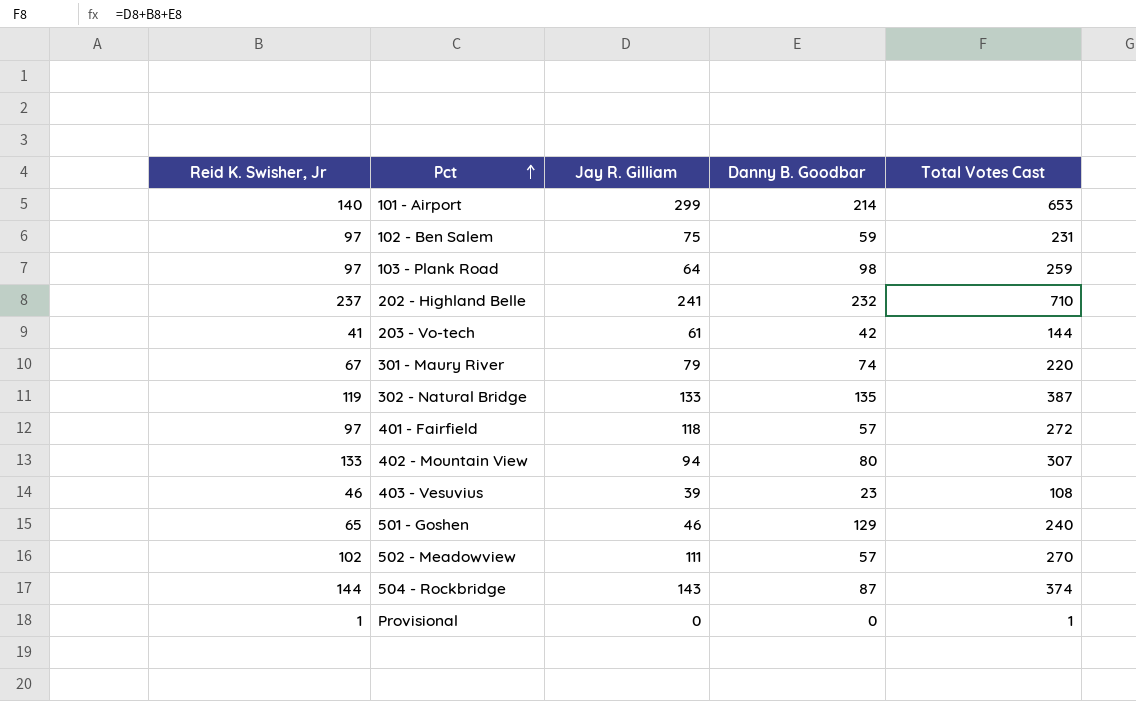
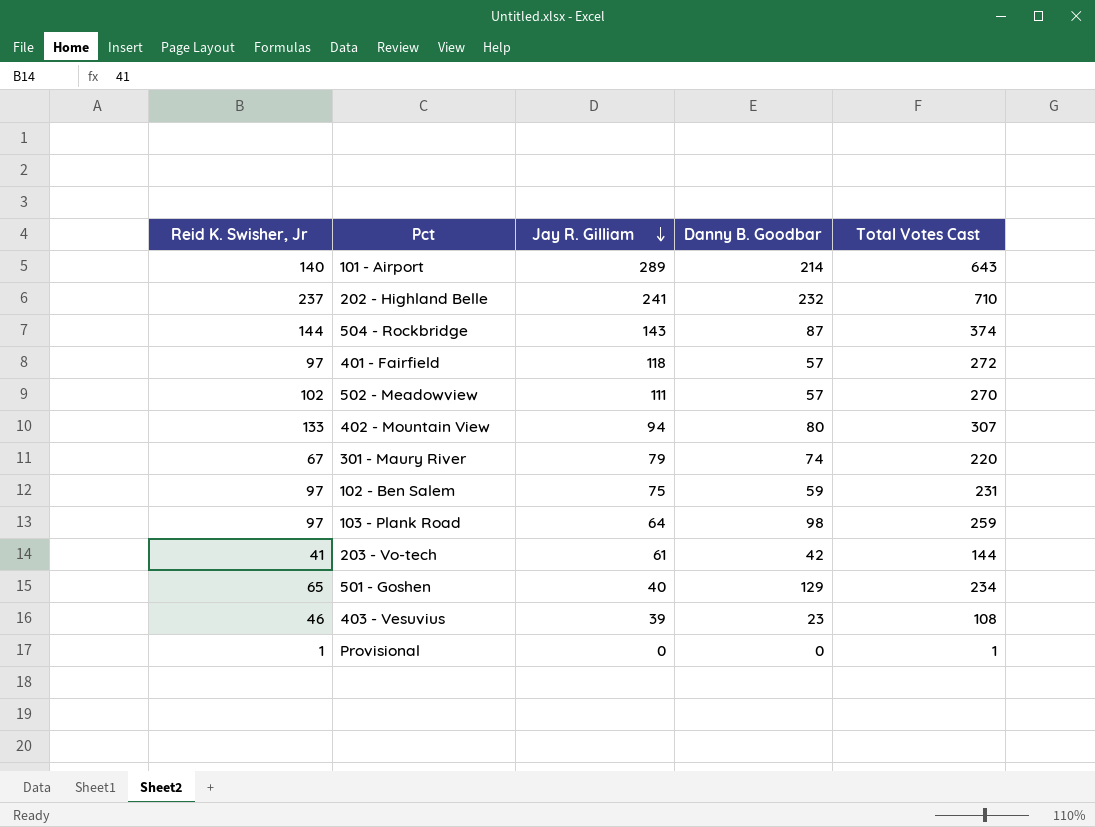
row order: Pct ascending -> Jay R. Gilliam descending
row 302 - Natural Bridge: 119 | 133 | 135 | 387 -> none
101 - Airport | Jay R. Gilliam: 299 -> 289
101 - Airport | Total Votes Cast: 653 -> 643
501 - Goshen | Jay R. Gilliam: 46 -> 40
501 - Goshen | Total Votes Cast: 240 -> 234

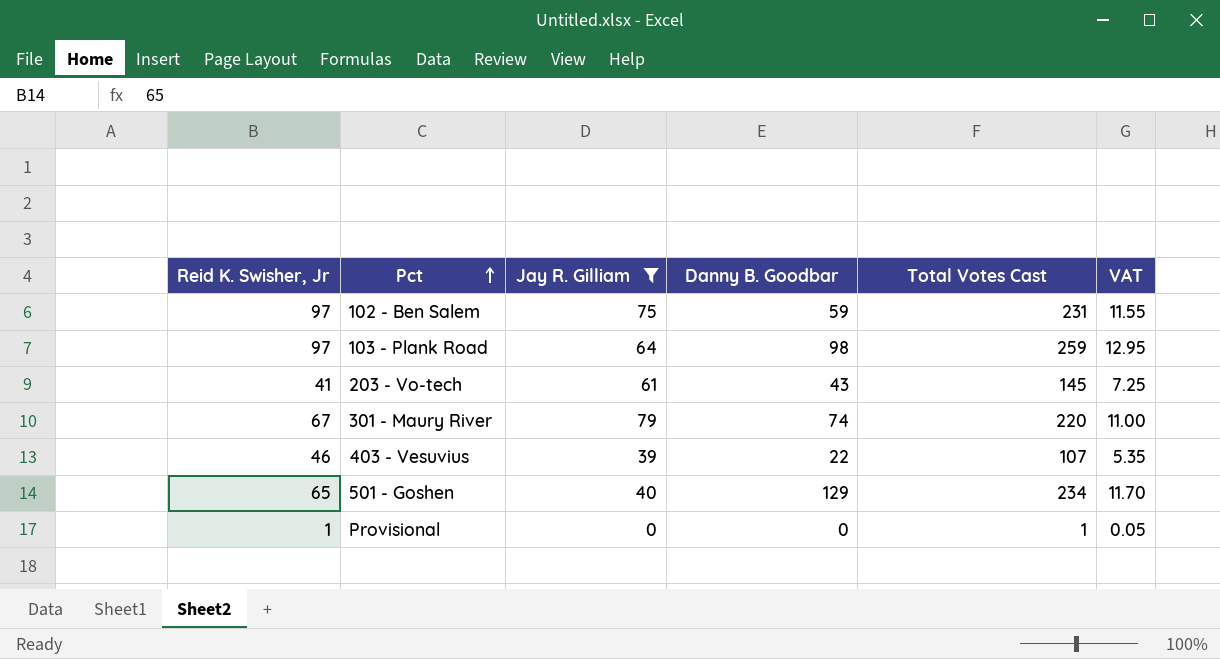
filter: none -> Jay R. Gilliam <= 79
row order: Jay R. Gilliam descending -> Pct ascending
column VAT | formula: none -> [Total Votes Cast] * 0.05
203 - Vo-tech | Danny B. Goodbar: 42 -> 43
203 - Vo-tech | Total Votes Cast: 144 -> 145
403 - Vesuvius | Danny B. Goodbar: 23 -> 22
403 - Vesuvius | Total Votes Cast: 108 -> 107

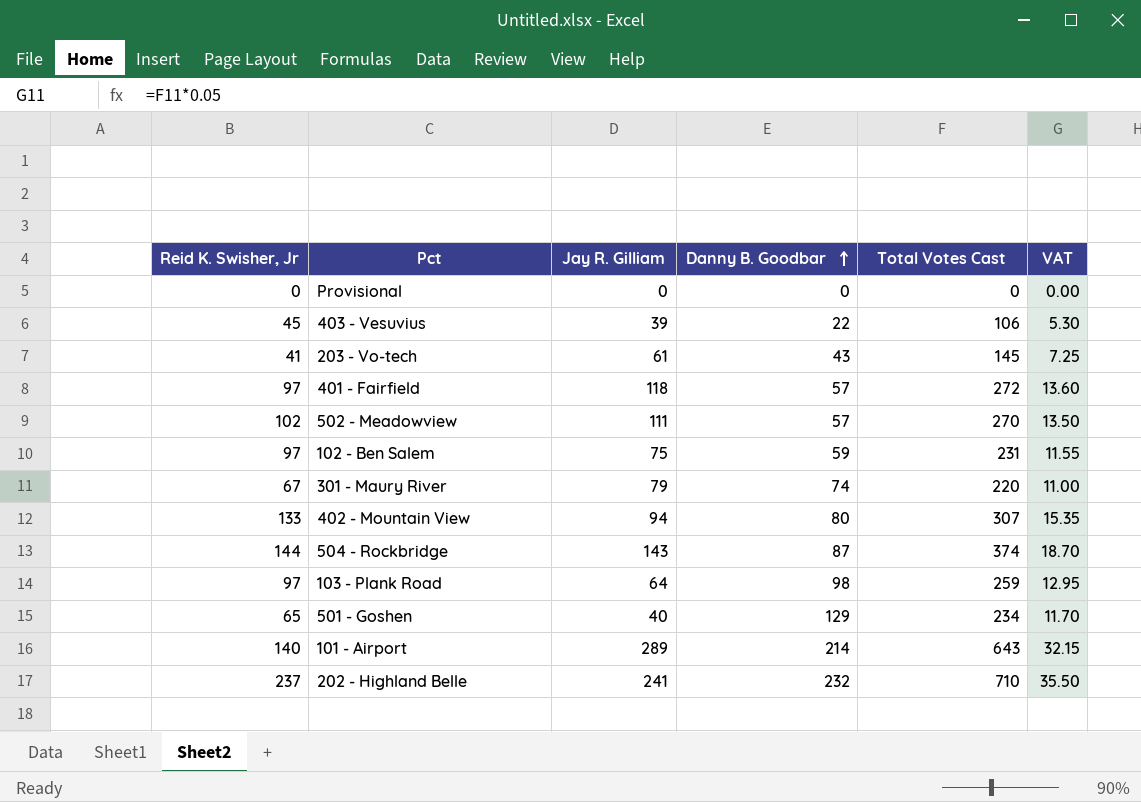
filter: Jay R. Gilliam <= 79 -> none
row order: Pct ascending -> Danny B. Goodbar ascending
Provisional | Reid K. Swisher, Jr: 1 -> 0
Provisional | Total Votes Cast: 1 -> 0
Provisional | VAT: 0.05 -> 0.00
403 - Vesuvius | Reid K. Swisher, Jr: 46 -> 45
403 - Vesuvius | Total Votes Cast: 107 -> 106
403 - Vesuvius | VAT: 5.35 -> 5.30

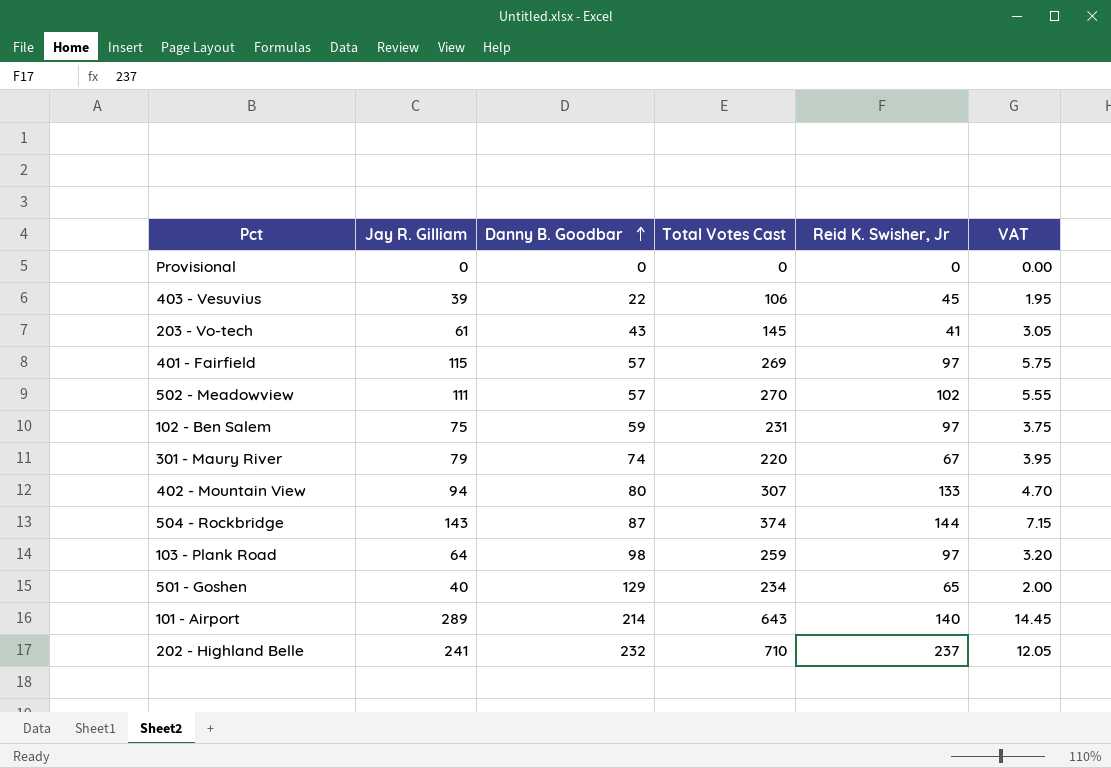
column Reid K. Swisher, Jr | position: 1 -> 5
column VAT | formula: [Total Votes Cast] * 0.05 -> [Jay R. Gilliam] * 0.05
401 - Fairfield | Jay R. Gilliam: 118 -> 115
401 - Fairfield | Total Votes Cast: 272 -> 269

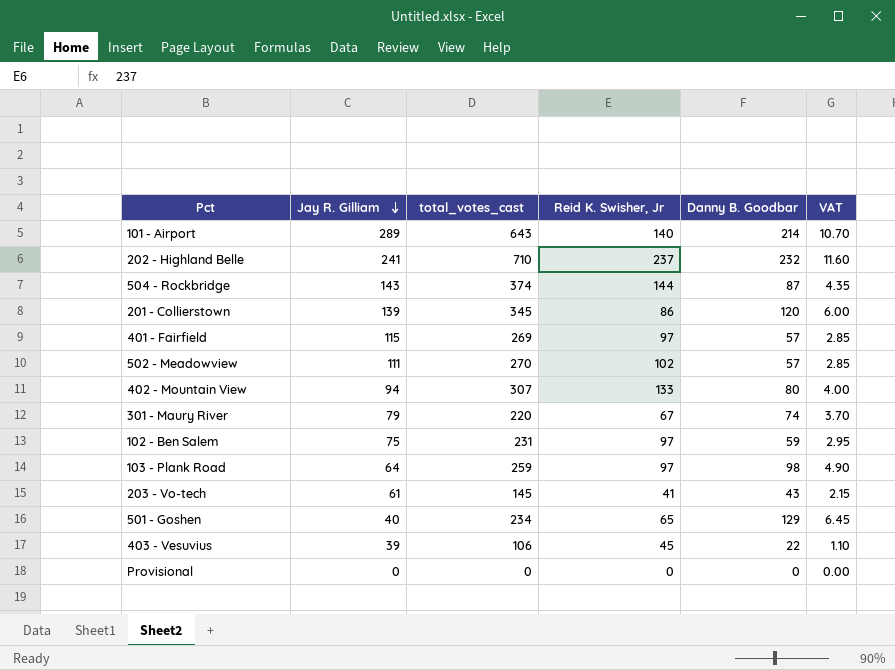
row order: Danny B. Goodbar ascending -> Jay R. Gilliam descending
column name: Total Votes Cast -> total_votes_cast
column Danny B. Goodbar | position: 3 -> 5
column VAT | formula: [Jay R. Gilliam] * 0.05 -> [Danny B. Goodbar] * 0.05
row 201 - Collierstown: none -> 139 | 345 | 86 | 120 | 6.00

